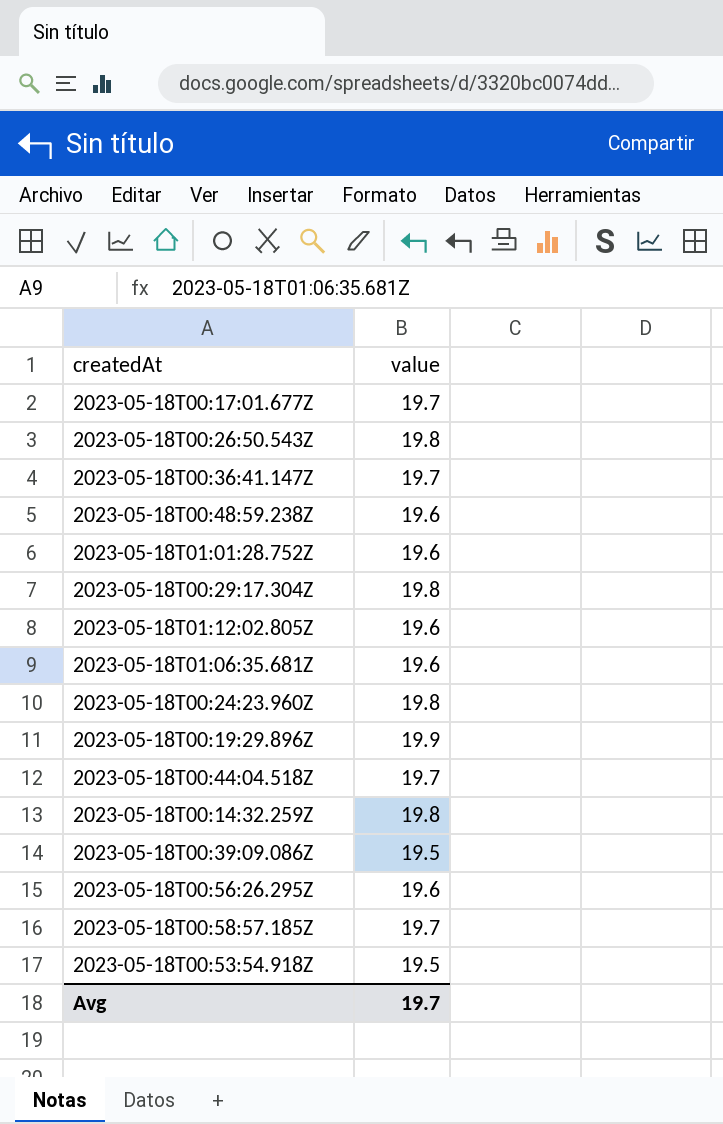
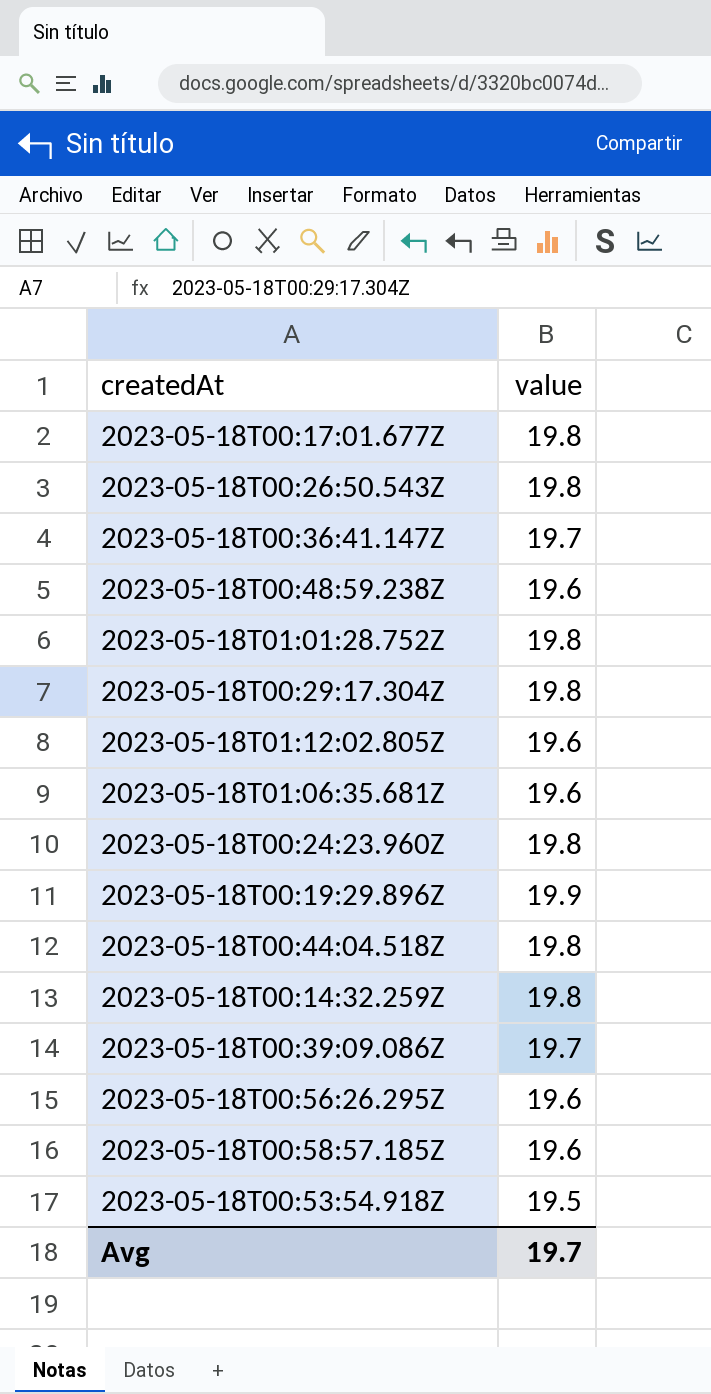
2023-05-18T00:17:01.677Z | value: 19.7 -> 19.8
2023-05-18T01:01:28.752Z | value: 19.6 -> 19.8
2023-05-18T00:44:04.518Z | value: 19.7 -> 19.8
2023-05-18T00:39:09.086Z | value: 19.5 -> 19.7
2023-05-18T00:58:57.185Z | value: 19.7 -> 19.6

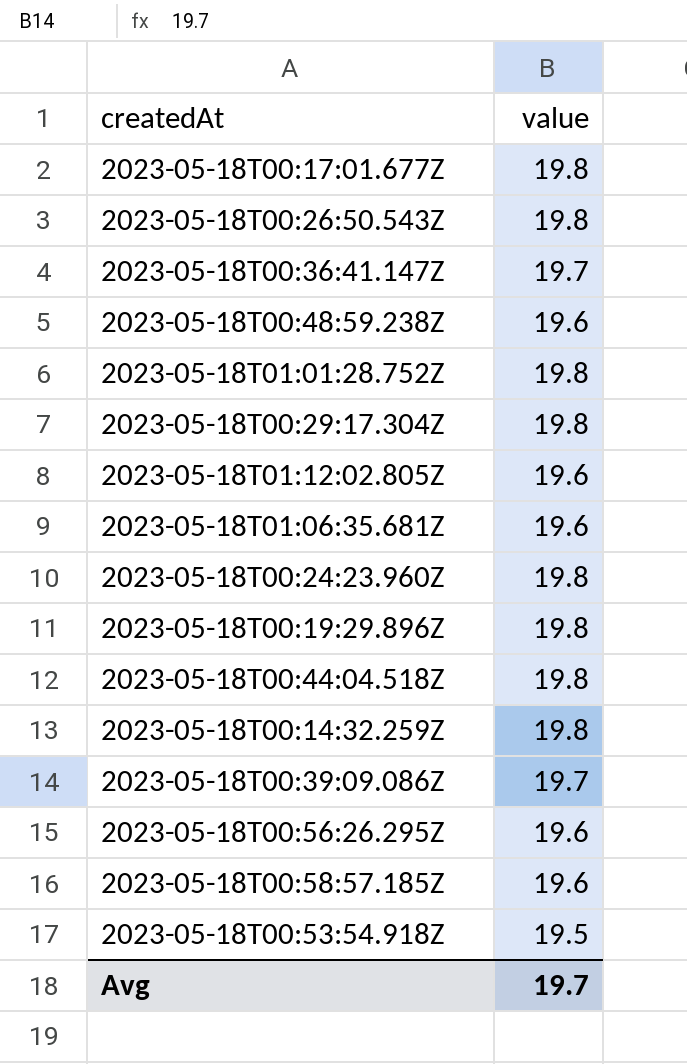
2023-05-18T00:19:29.896Z | value: 19.9 -> 19.8

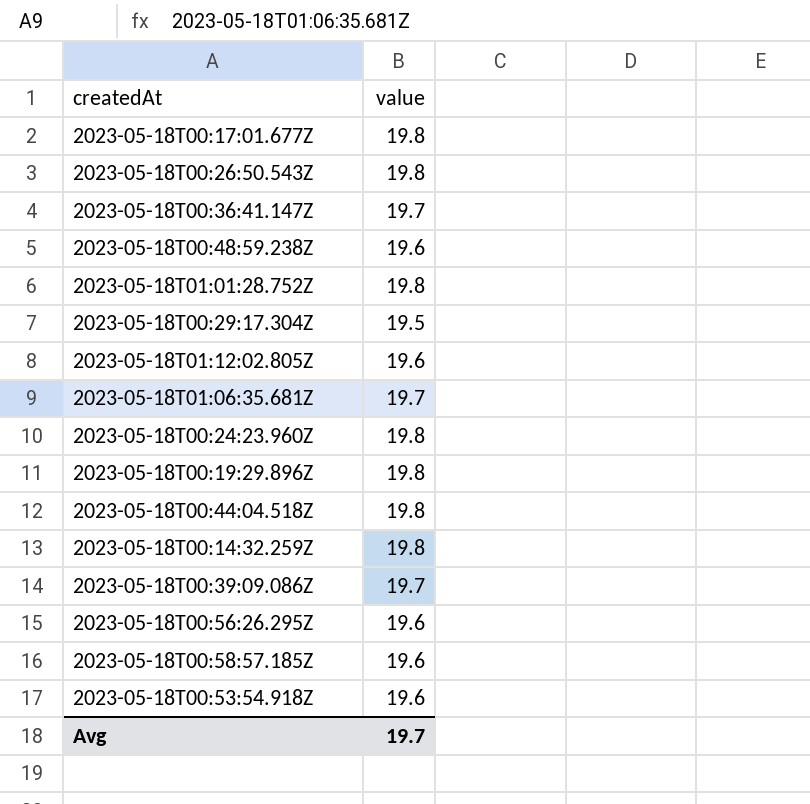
2023-05-18T00:29:17.304Z | value: 19.8 -> 19.5
2023-05-18T01:06:35.681Z | value: 19.6 -> 19.7
2023-05-18T00:53:54.918Z | value: 19.5 -> 19.6

